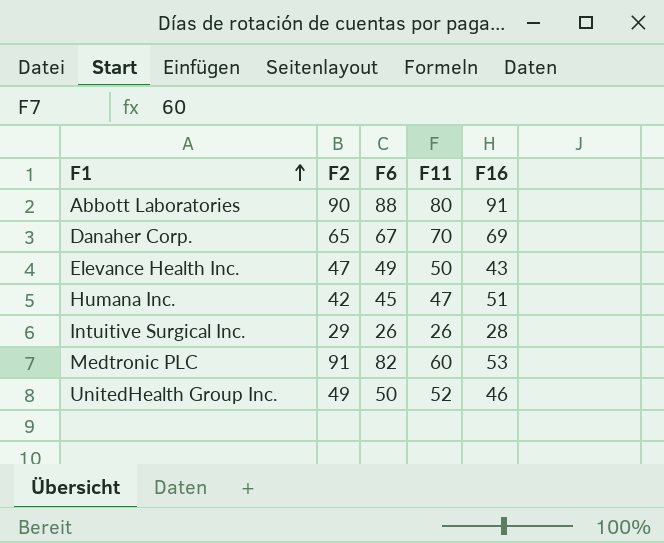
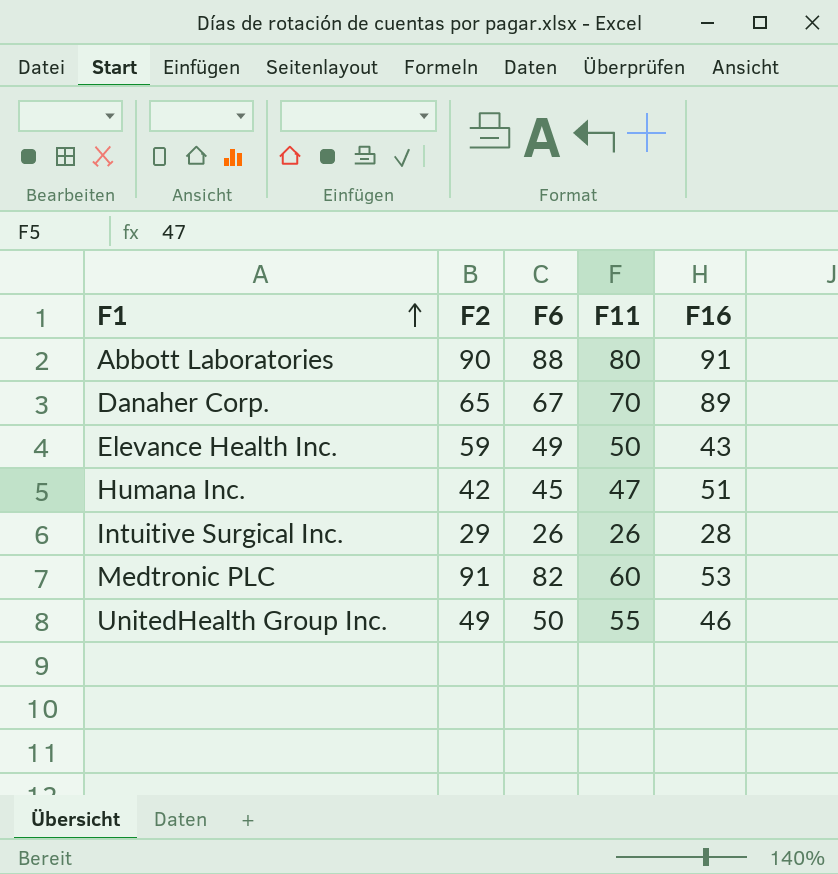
Danaher Corp. | F16: 69 -> 89
Elevance Health Inc. | F2: 47 -> 59
UnitedHealth Group Inc. | F11: 52 -> 55

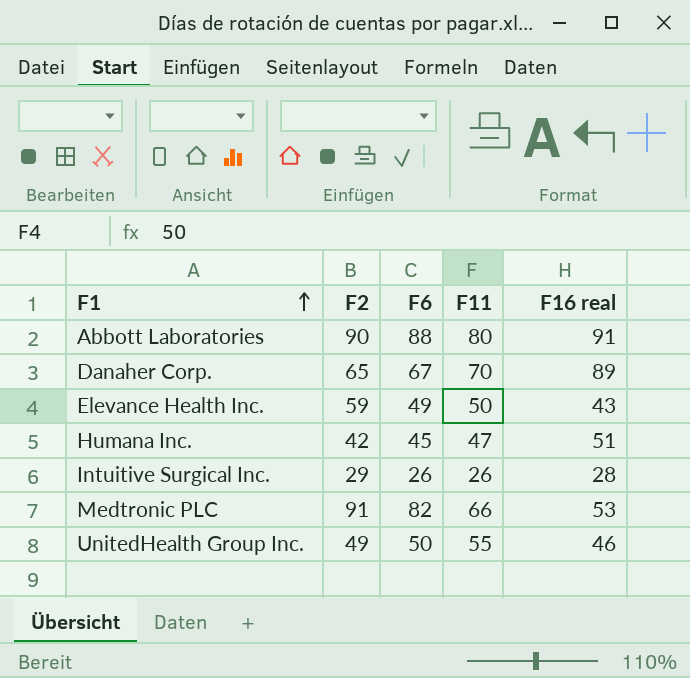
column name: F16 -> F16 real
Medtronic PLC | F11: 60 -> 66

